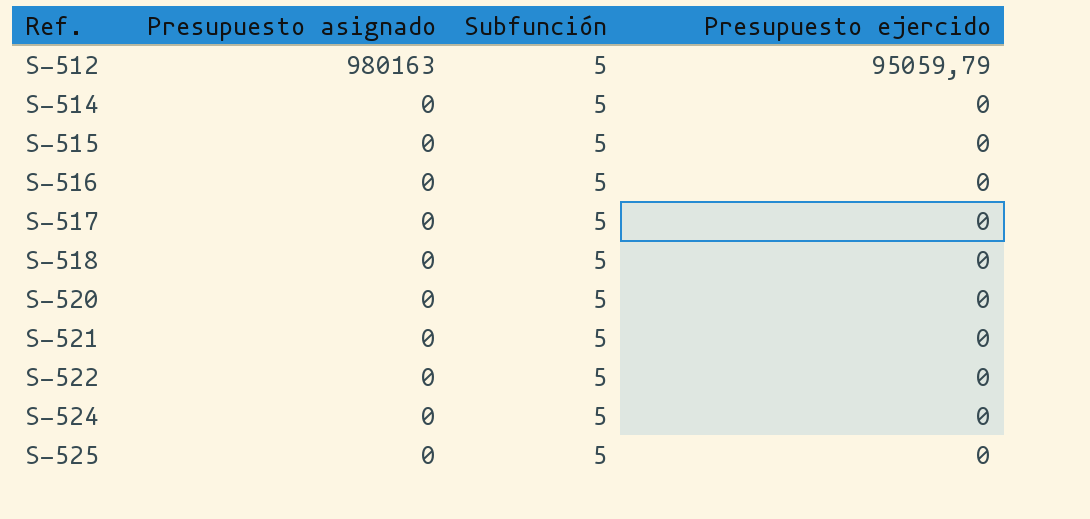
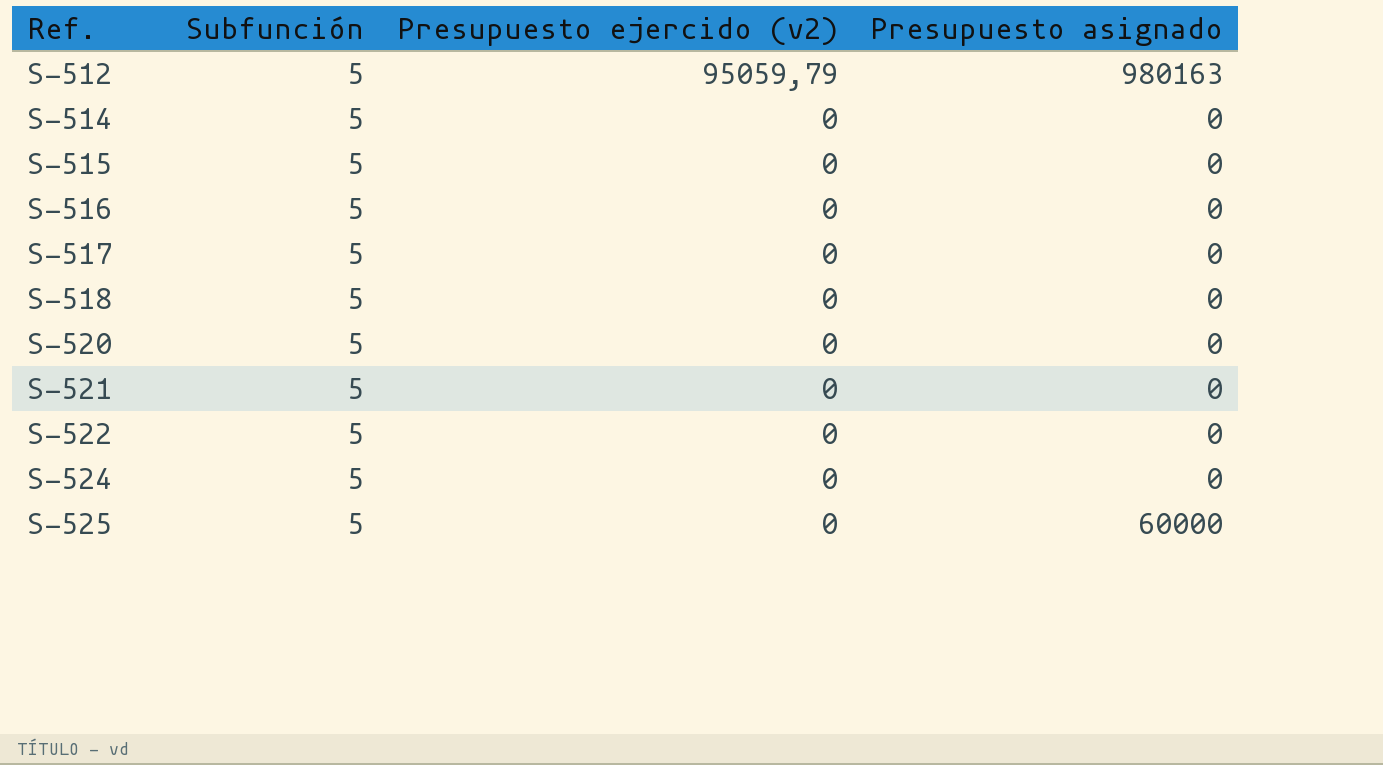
column name: Presupuesto ejercido -> Presupuesto ejercido (v2)
column Presupuesto asignado | position: 2 -> 4
S-525 | Presupuesto asignado: 0 -> 60000

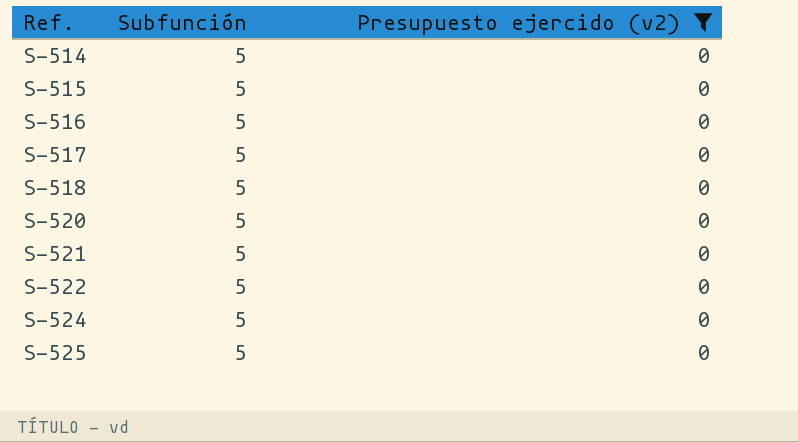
filter: none -> Presupuesto ejercido (v2) = 0
column Presupuesto asignado | position: 4 -> none

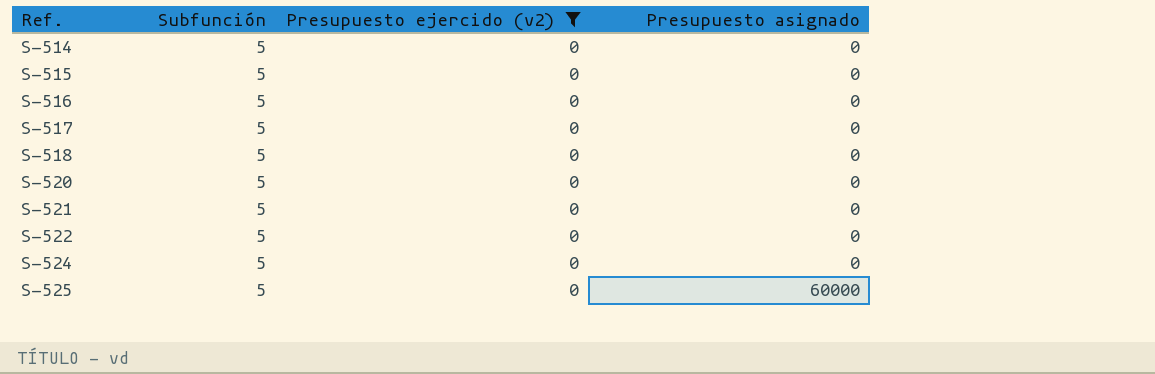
column Presupuesto asignado | position: none -> 4

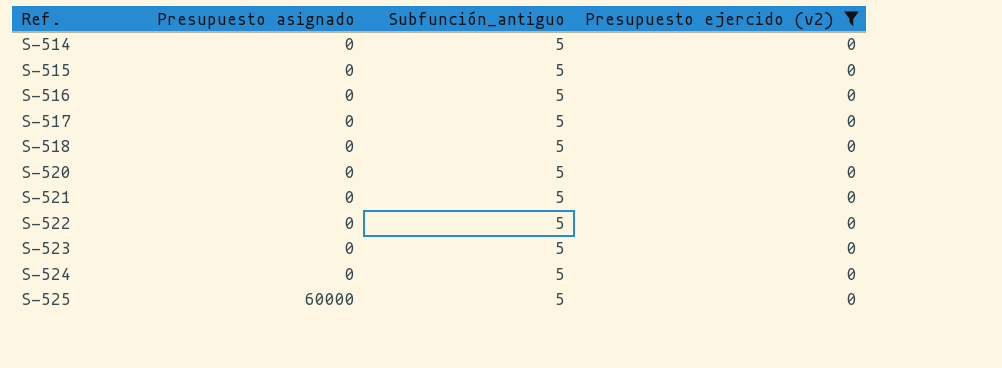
column Presupuesto asignado | position: 4 -> 2
column name: Subfunción -> Subfunción_antiguo
row S-523: none -> 0 | 5 | 0

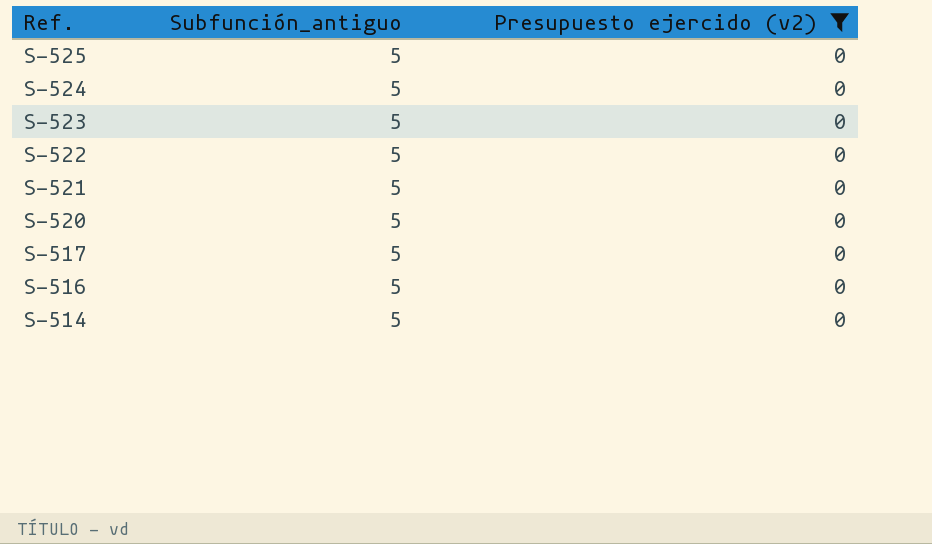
row order: Ref. ascending -> Ref. descending
column Presupuesto asignado | position: 2 -> none
row S-515: 0 | 5 | 0 -> none
row S-518: 0 | 5 | 0 -> none

